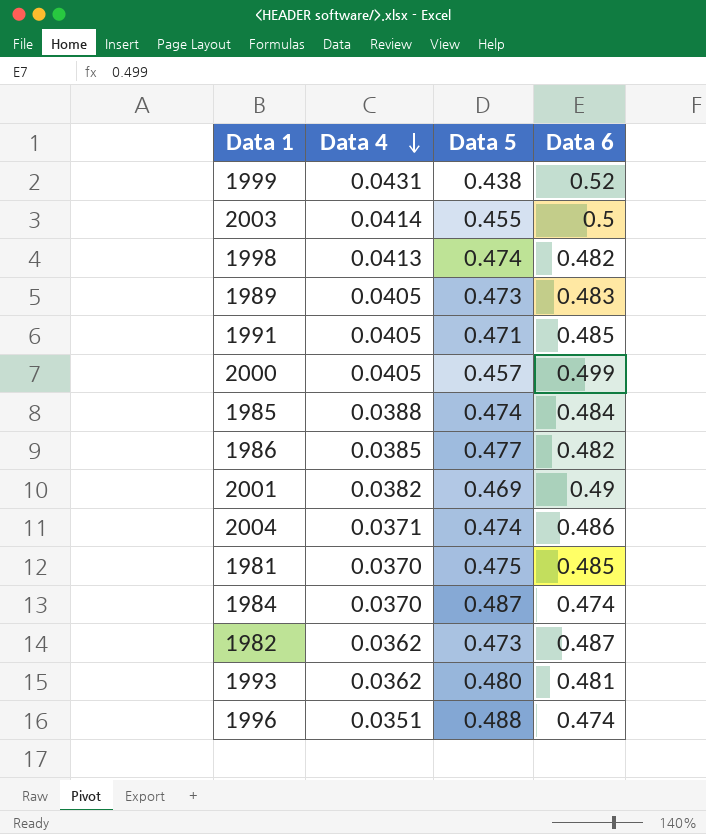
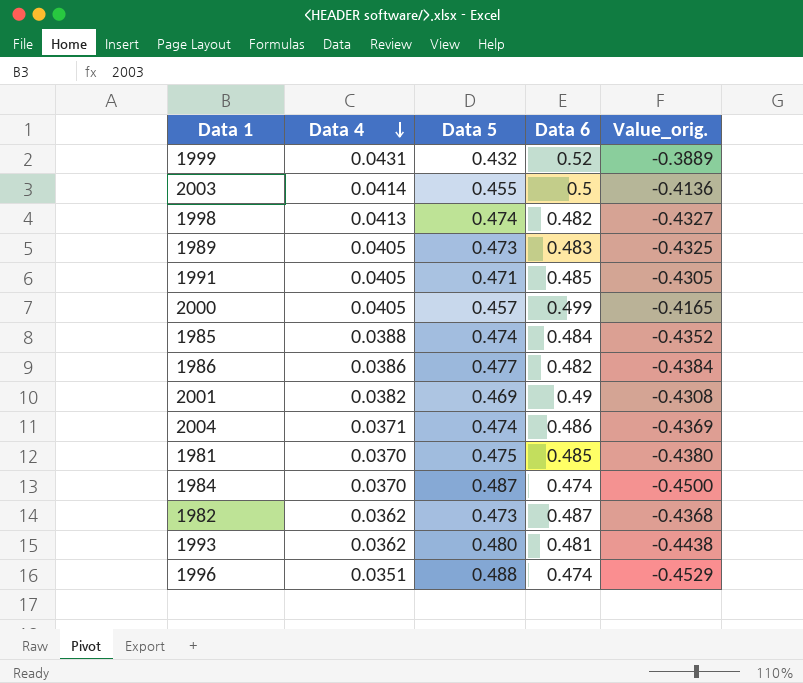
column Value_orig. | formula: none -> [Data 4] - [Data 5]
1999 | Data 5: 0.438 -> 0.432
1986 | Data 4: 0.0385 -> 0.0386

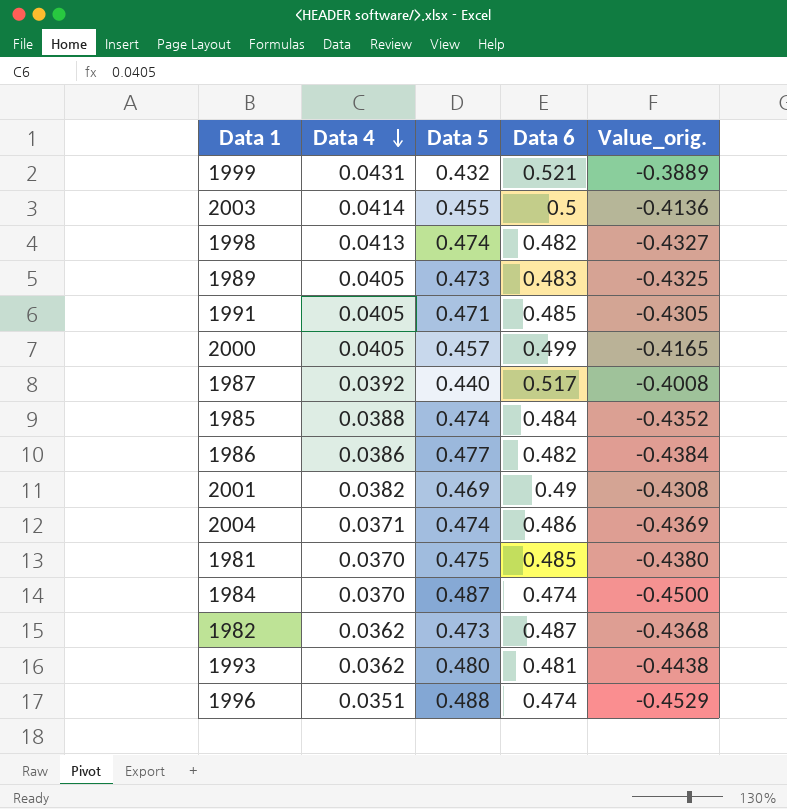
1999 | Data 6: 0.52 -> 0.521
row 1987: none -> 0.0392 | 0.440 | 0.517 | -0.4008

